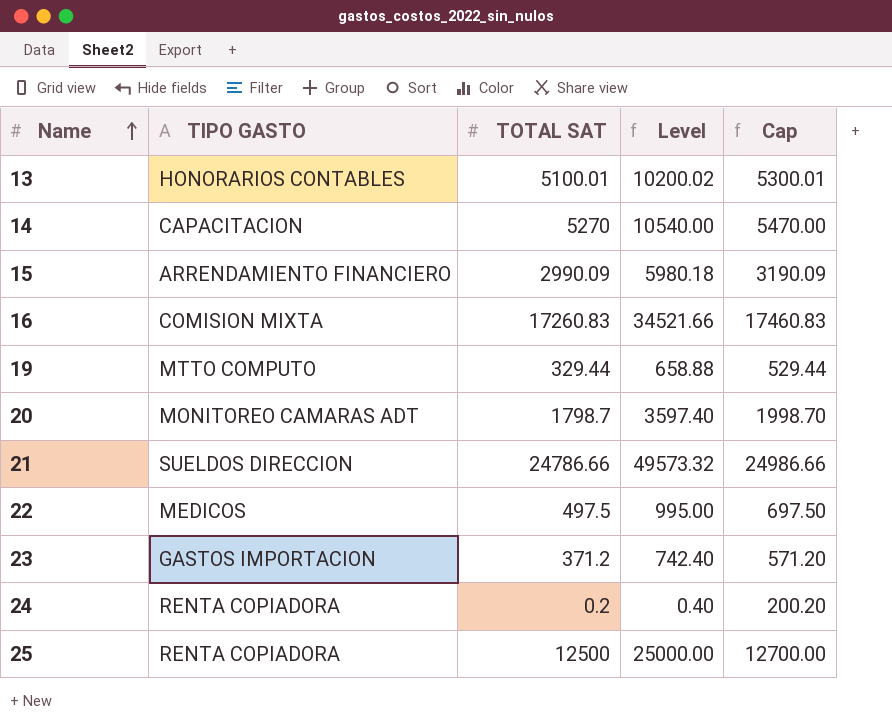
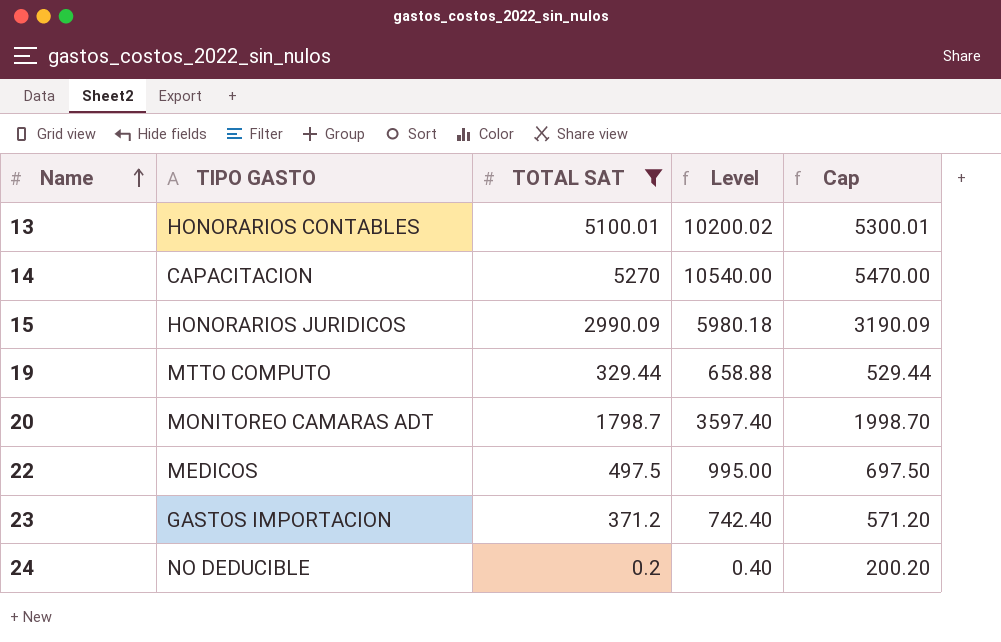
filter: none -> TOTAL SAT <= 5270
15 | TIPO GASTO: ARRENDAMIENTO FINANCIERO -> HONORARIOS JURIDICOS
24 | TIPO GASTO: RENTA COPIADORA -> NO DEDUCIBLE

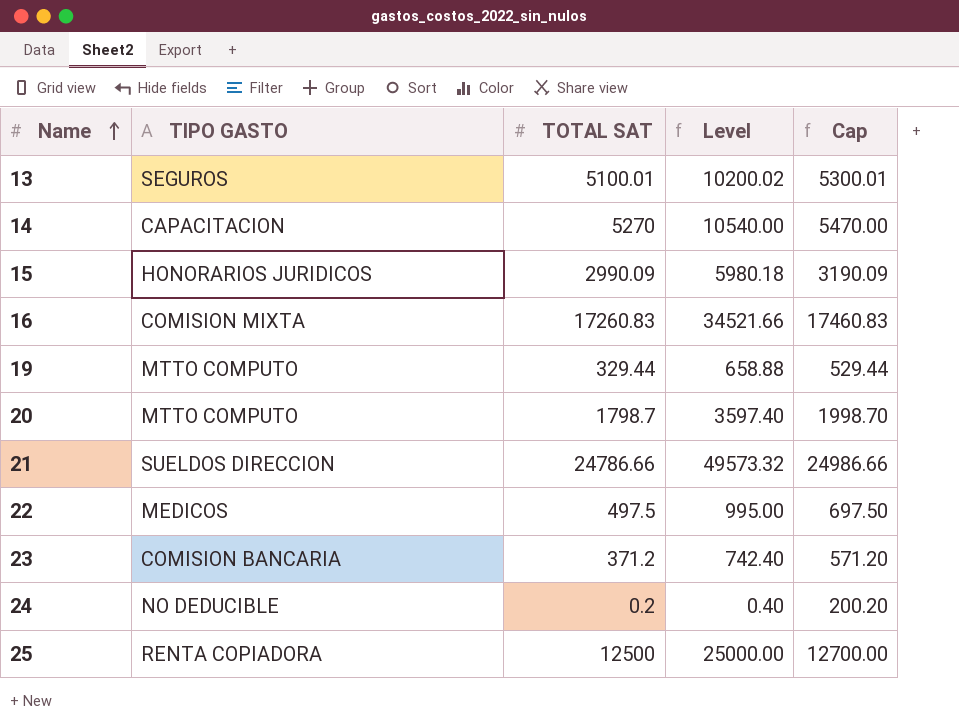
filter: TOTAL SAT <= 5270 -> none
13 | TIPO GASTO: HONORARIOS CONTABLES -> SEGUROS
20 | TIPO GASTO: MONITOREO CAMARAS ADT -> MTTO COMPUTO
23 | TIPO GASTO: GASTOS IMPORTACION -> COMISION BANCARIA

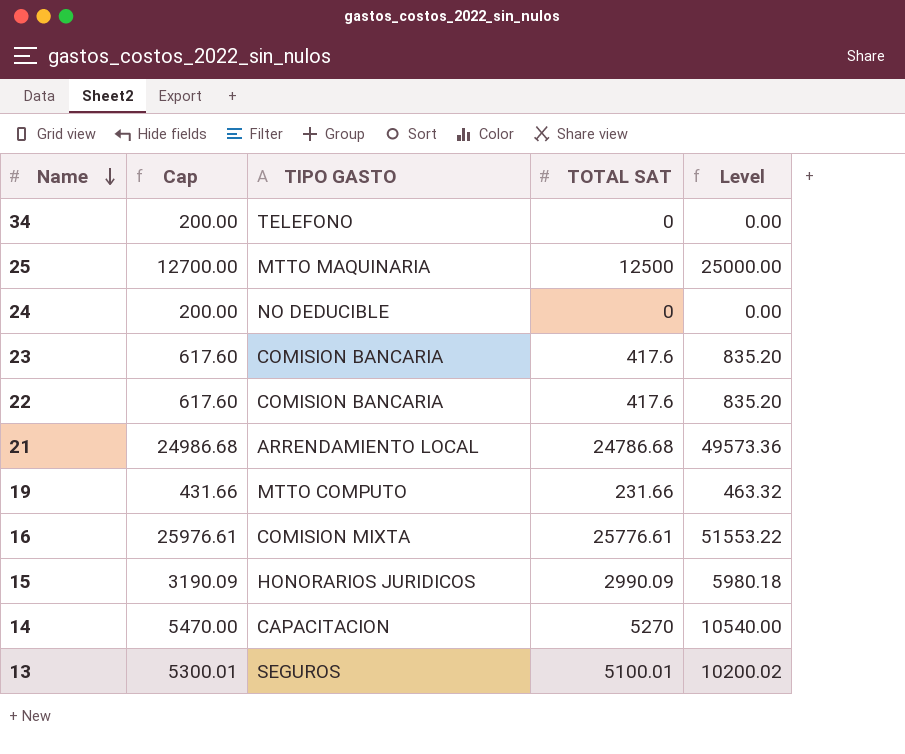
row order: Name ascending -> Name descending
column Cap | position: 5 -> 2
row 20: MTTO COMPUTO | 1798.7 | 3597.40 | 1998.70 -> none
row 34: none -> 200.00 | TELEFONO | 0 | 0.00
25 | TIPO GASTO: RENTA COPIADORA -> MTTO MAQUINARIA
24 | Cap: 200.20 -> 200.00
24 | TOTAL SAT: 0.2 -> 0
24 | Level: 0.40 -> 0.00
23 | Cap: 571.20 -> 617.60
23 | TOTAL SAT: 371.2 -> 417.6
23 | Level: 742.40 -> 835.20
22 | Cap: 697.50 -> 617.60
22 | TIPO GASTO: MEDICOS -> COMISION BANCARIA
22 | TOTAL SAT: 497.5 -> 417.6
22 | Level: 995.00 -> 835.20
21 | Cap: 24986.66 -> 24986.68
21 | TIPO GASTO: SUELDOS DIRECCION -> ARRENDAMIENTO LOCAL
21 | TOTAL SAT: 24786.66 -> 24786.68
21 | Level: 49573.32 -> 49573.36
19 | Cap: 529.44 -> 431.66
19 | TOTAL SAT: 329.44 -> 231.66
19 | Level: 658.88 -> 463.32
16 | Cap: 17460.83 -> 25976.61
16 | TOTAL SAT: 17260.83 -> 25776.61
16 | Level: 34521.66 -> 51553.22

